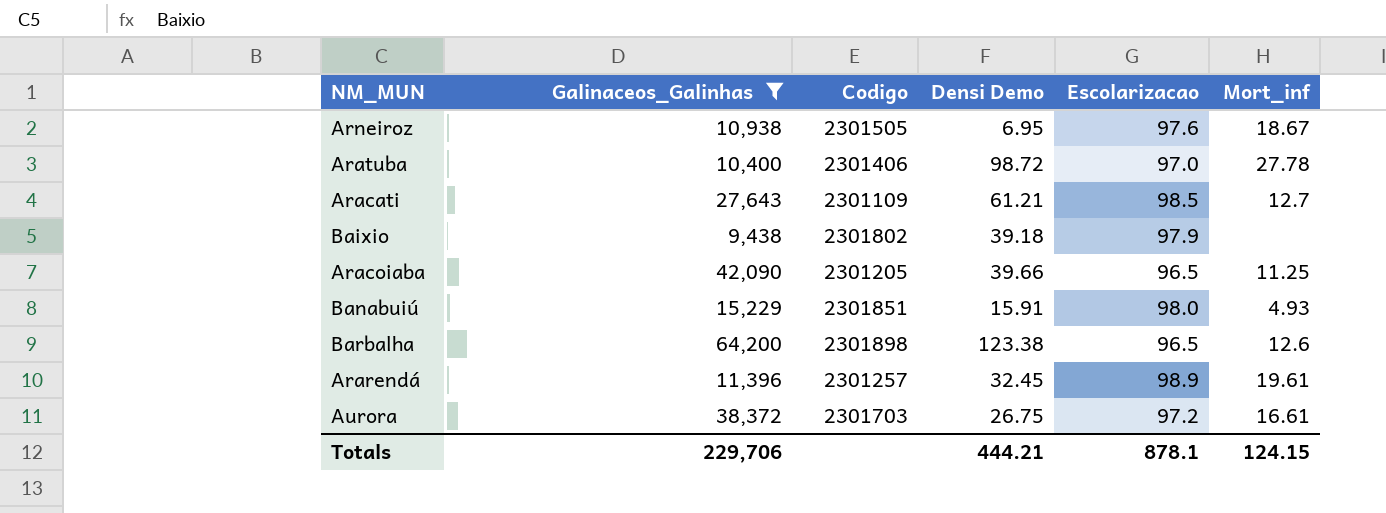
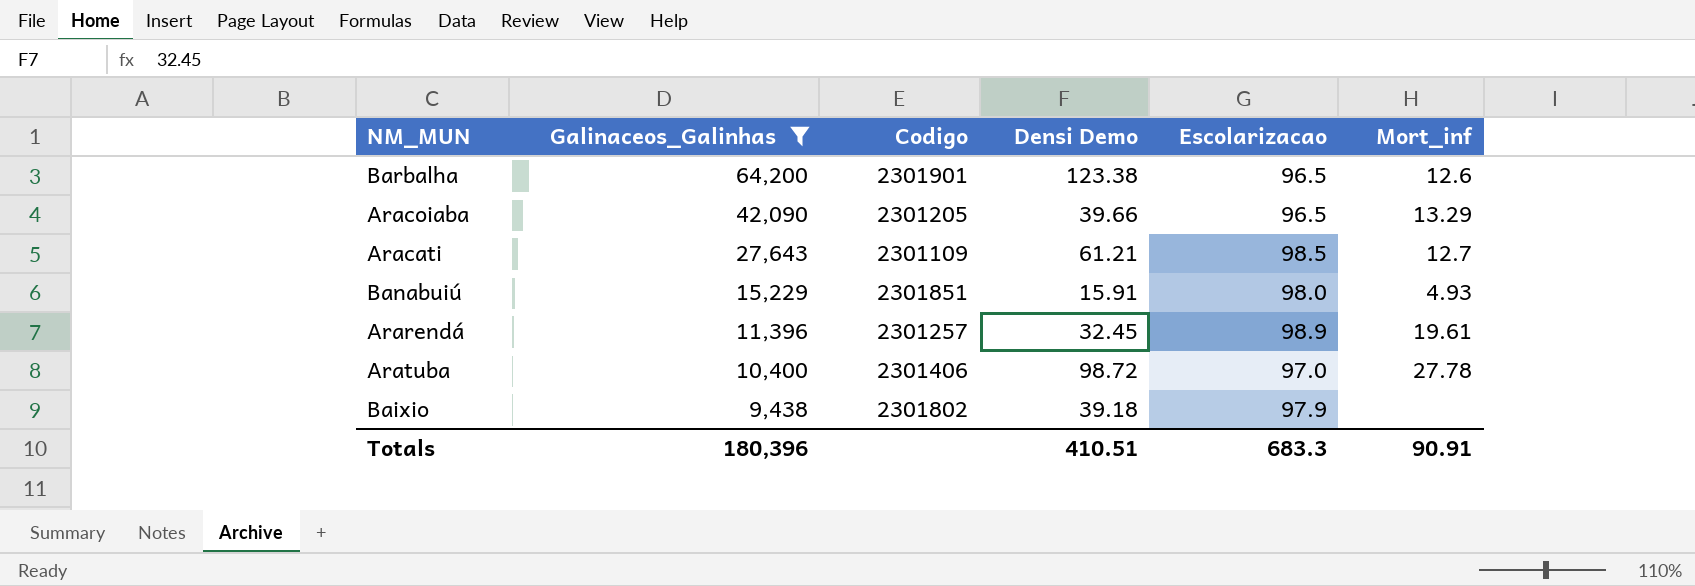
row order: none -> Galinaceos_Galinhas descending
row Arneiroz: 10,938 | 2301505 | 6.95 | 97.6 | 18.67 -> none
row Aurora: 38,372 | 2301703 | 26.75 | 97.2 | 16.61 -> none
Barbalha | Codigo: 2301898 -> 2301901
Aracoiaba | Mort_inf: 11.25 -> 13.29
Totals | Galinaceos_Galinhas: 229,706 -> 180,396
Totals | Densi Demo: 444.21 -> 410.51
Totals | Escolarizacao: 878.1 -> 683.3
Totals | Mort_inf: 124.15 -> 90.91

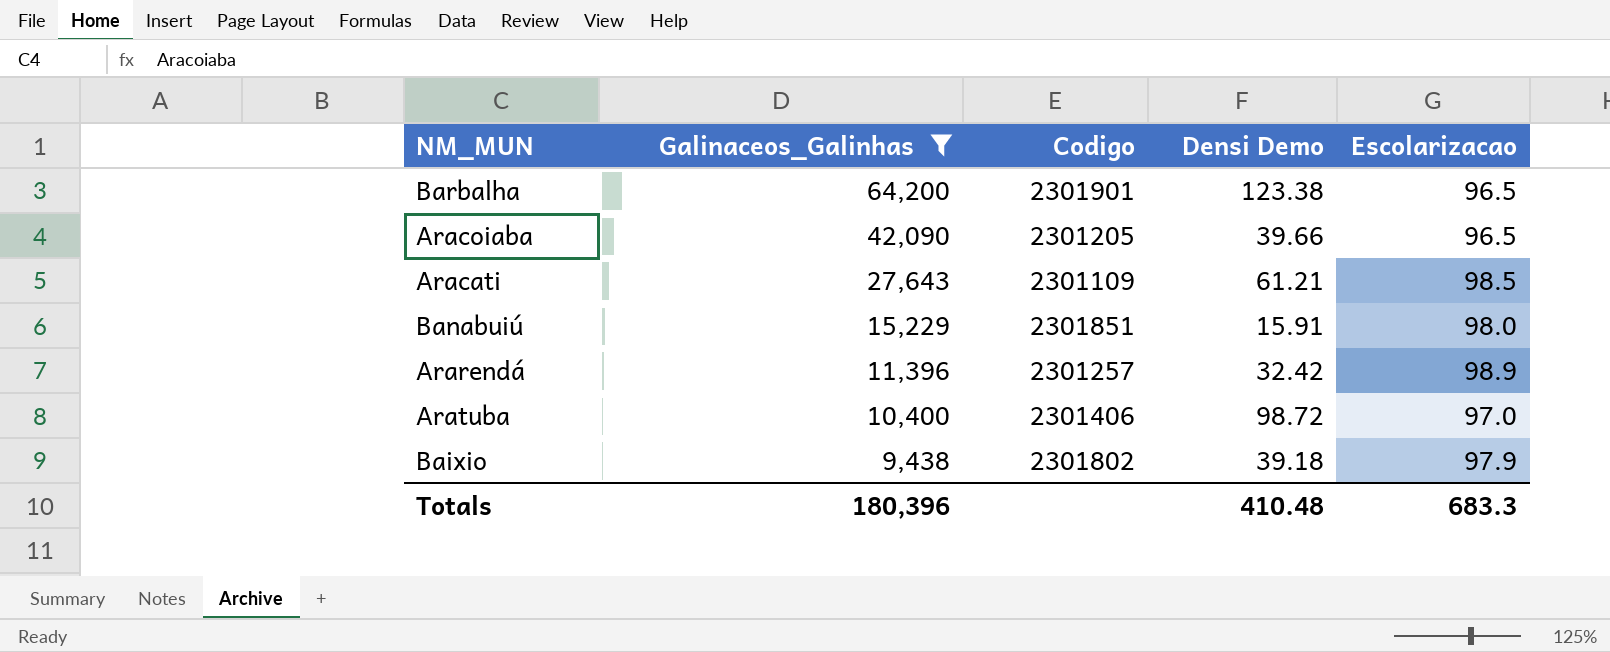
column Mort_inf | position: 6 -> none
Ararendá | Densi Demo: 32.45 -> 32.42
Totals | Densi Demo: 410.51 -> 410.48

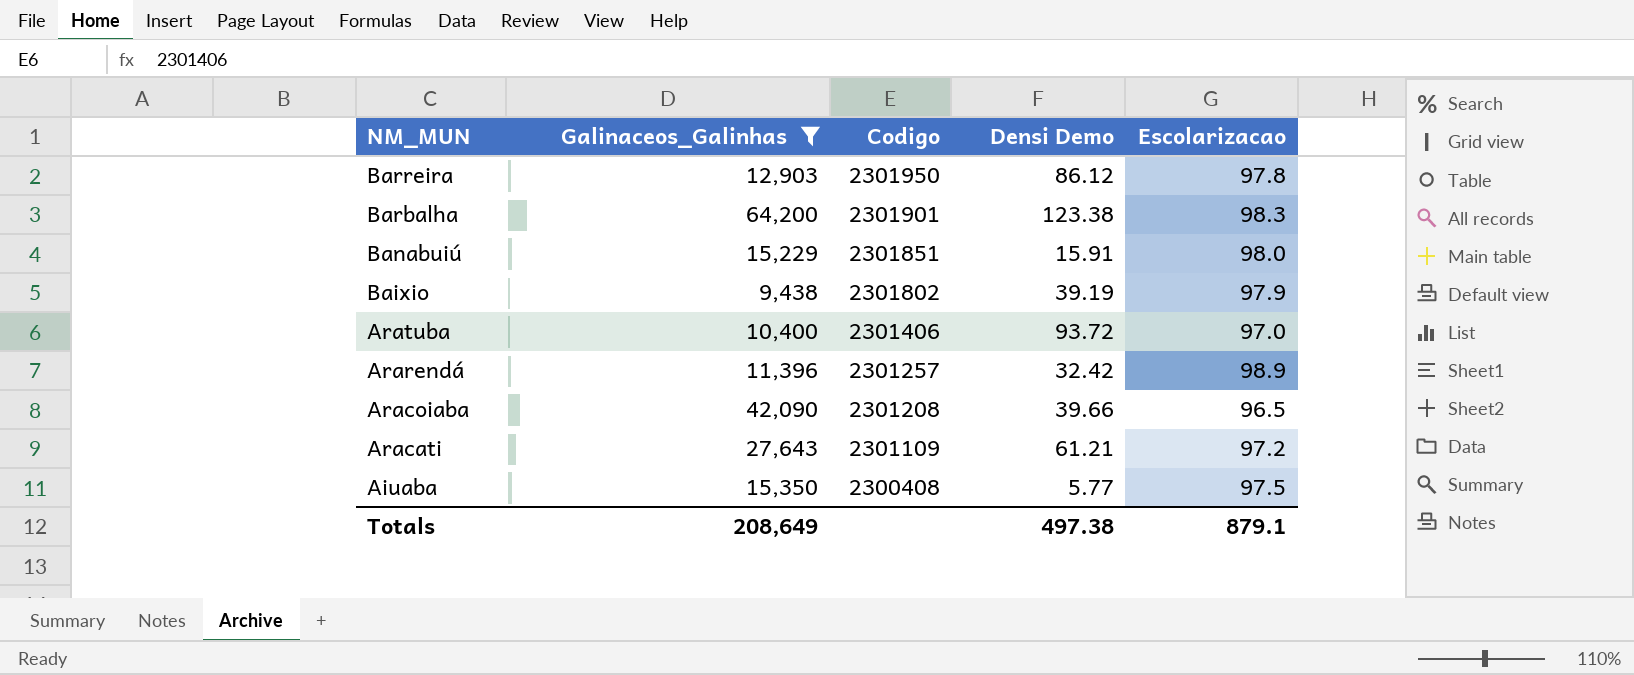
row order: Galinaceos_Galinhas descending -> NM_MUN descending
row Barreira: none -> 12,903 | 2301950 | 86.12 | 97.8
Barbalha | Escolarizacao: 96.5 -> 98.3
Baixio | Densi Demo: 39.18 -> 39.19
Aratuba | Densi Demo: 98.72 -> 93.72
Aracoiaba | Codigo: 2301205 -> 2301208
Aracati | Escolarizacao: 98.5 -> 97.2
row Aiuaba: none -> 15,350 | 2300408 | 5.77 | 97.5
Totals | Galinaceos_Galinhas: 180,396 -> 208,649
Totals | Densi Demo: 410.48 -> 497.38
Totals | Escolarizacao: 683.3 -> 879.1

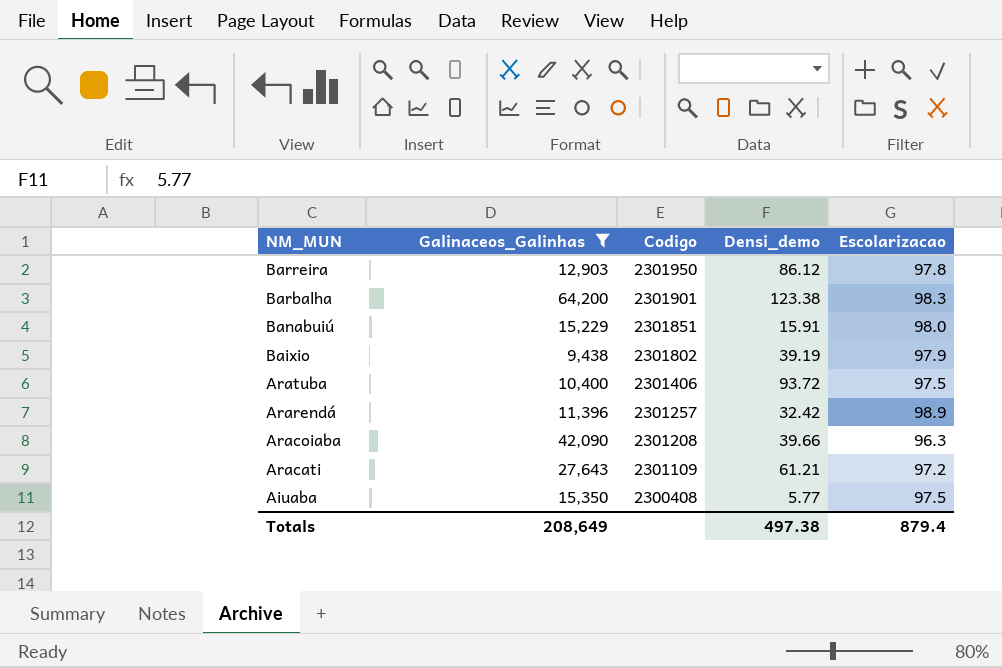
column name: Densi Demo -> Densi_demo
Aratuba | Escolarizacao: 97.0 -> 97.5
Aracoiaba | Escolarizacao: 96.5 -> 96.3
Totals | Escolarizacao: 879.1 -> 879.4

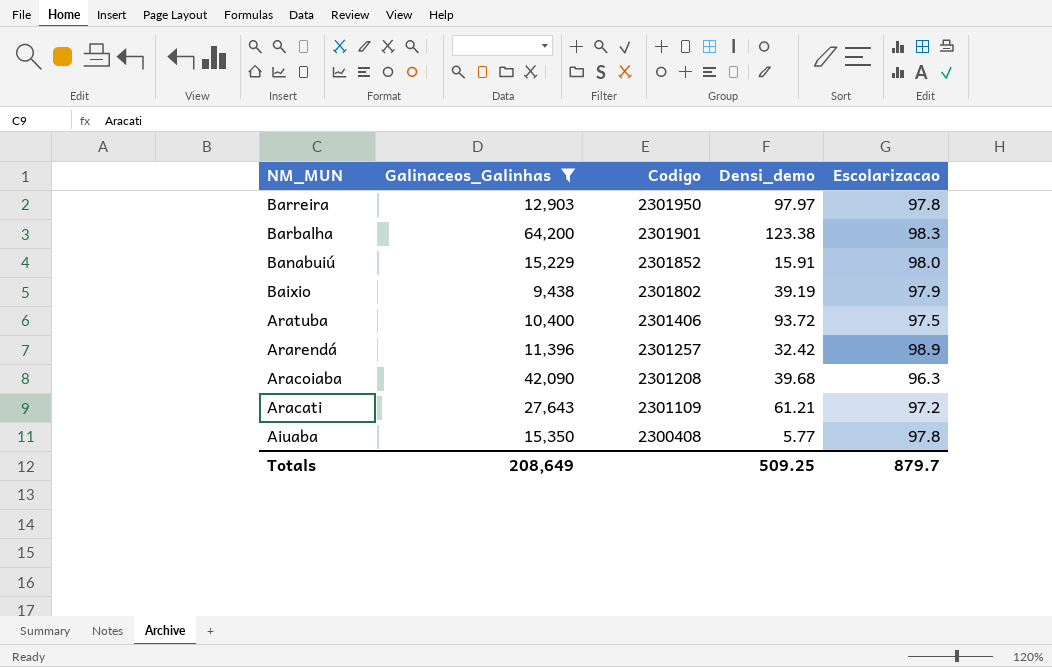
Barreira | Densi_demo: 86.12 -> 97.97
Banabuiú | Codigo: 2301851 -> 2301852
Aracoiaba | Densi_demo: 39.66 -> 39.68
Aiuaba | Escolarizacao: 97.5 -> 97.8
Totals | Densi_demo: 497.38 -> 509.25
Totals | Escolarizacao: 879.4 -> 879.7

